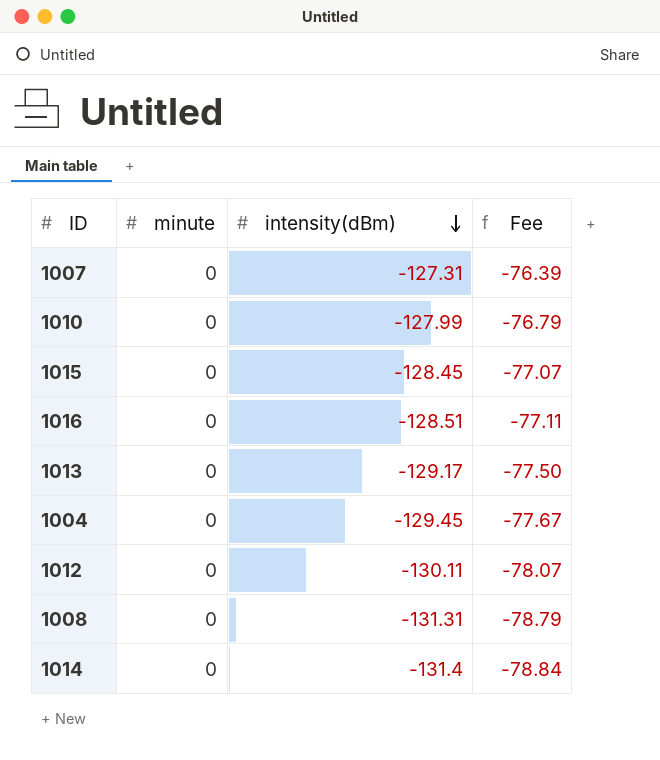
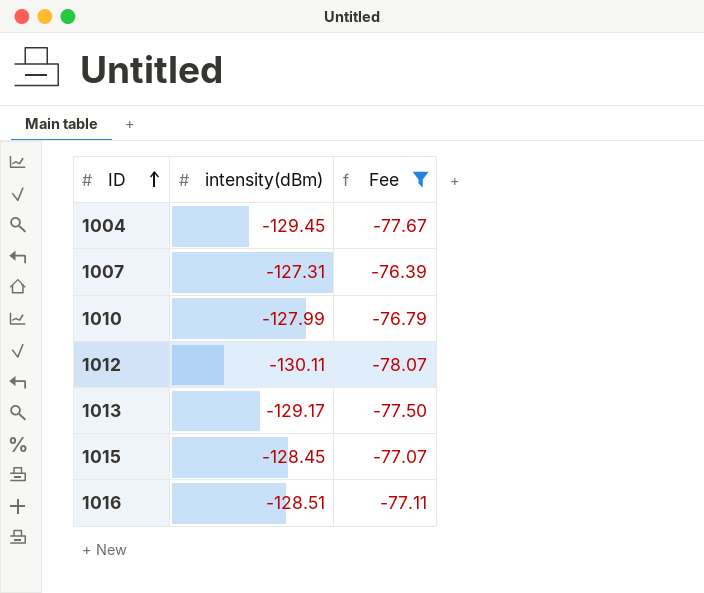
filter: none -> Fee >= -78.07
row order: intensity(dBm) descending -> ID ascending
column minute | position: 2 -> none

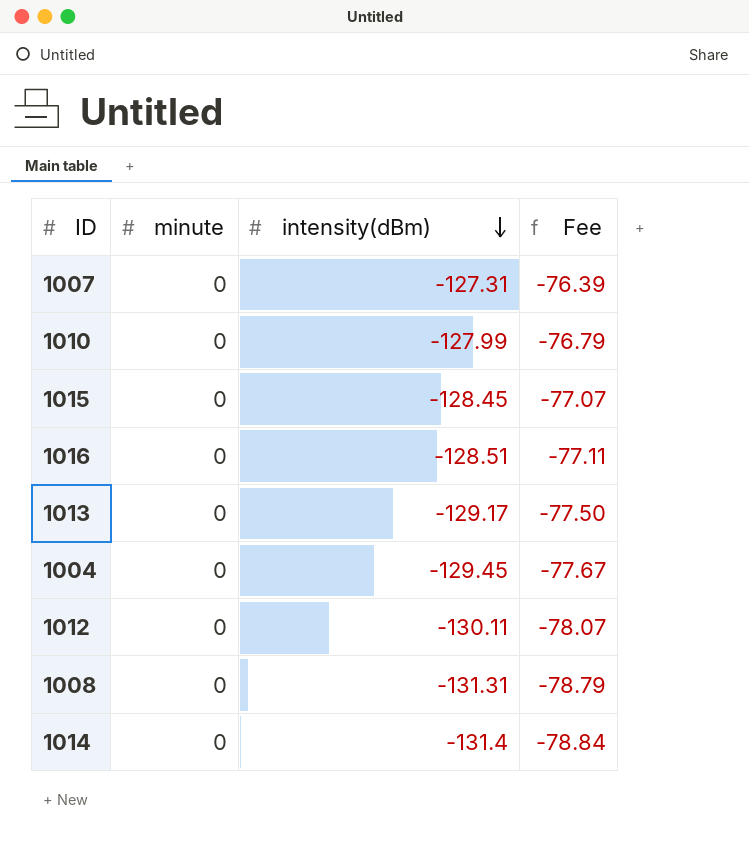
filter: Fee >= -78.07 -> none
row order: ID ascending -> intensity(dBm) descending
column minute | position: none -> 2

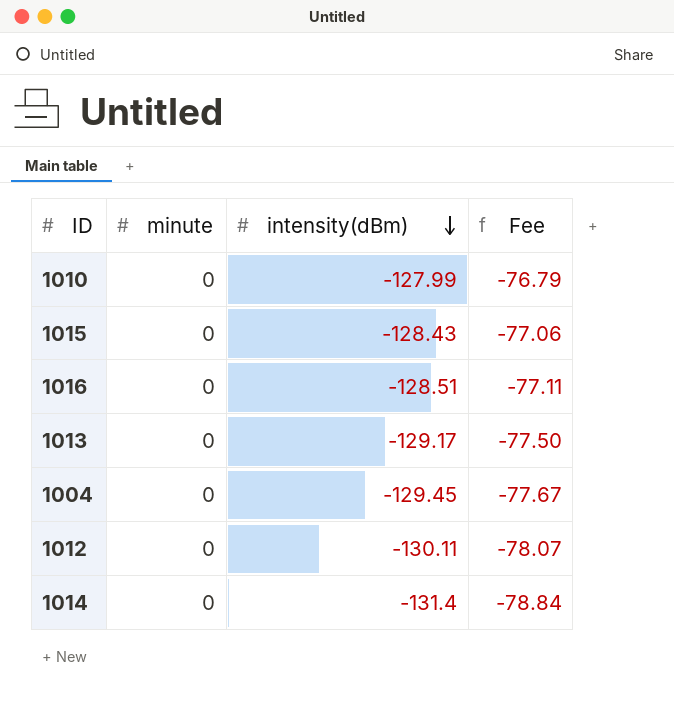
row 1007: 0 | -127.31 | -76.39 -> none
row 1008: 0 | -131.31 | -78.79 -> none
1015 | intensity(dBm): -128.45 -> -128.43
1015 | Fee: -77.07 -> -77.06

